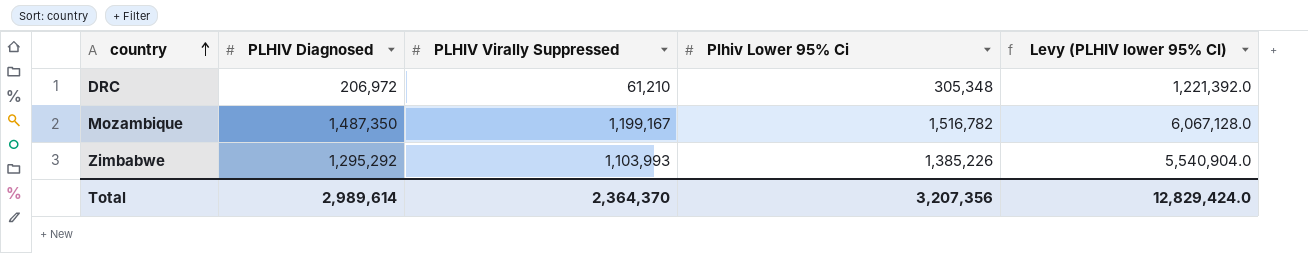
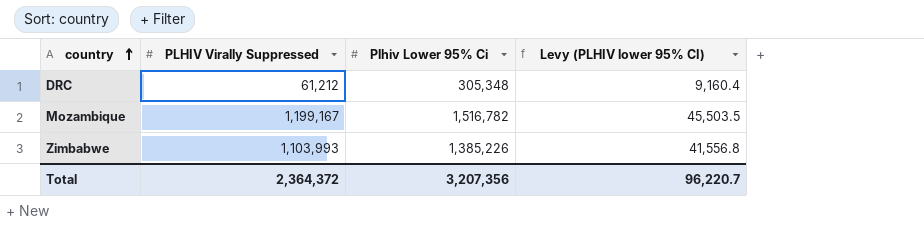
column PLHIV Diagnosed | position: 2 -> none
column Levy (PLHIV lower 95% CI) | formula: [Plhiv Lower 95% Ci] * 4 -> [Plhiv Lower 95% Ci] * 0.03
DRC | PLHIV Virally Suppressed: 61,210 -> 61,212
Total | PLHIV Virally Suppressed: 2,364,370 -> 2,364,372
Total | Levy (PLHIV lower 95% CI): 12,829,424.0 -> 96,220.7

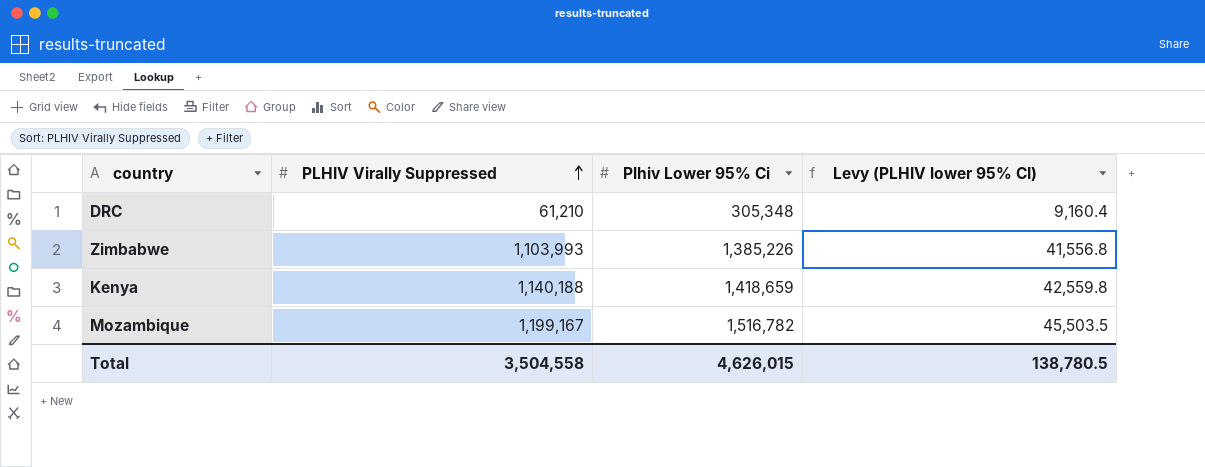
row order: country ascending -> PLHIV Virally Suppressed ascending
DRC | PLHIV Virally Suppressed: 61,212 -> 61,210
row Kenya: none -> 1,140,188 | 1,418,659 | 42,559.8
Total | PLHIV Virally Suppressed: 2,364,372 -> 3,504,558
Total | Plhiv Lower 95% Ci: 3,207,356 -> 4,626,015
Total | Levy (PLHIV lower 95% CI): 96,220.7 -> 138,780.5

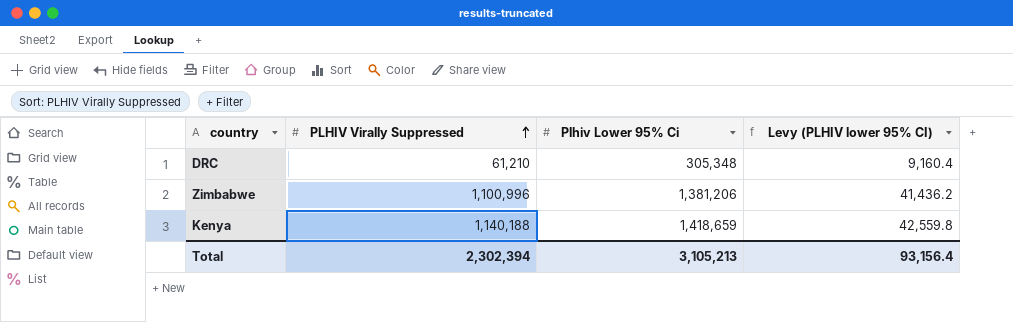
row Mozambique: 1,199,167 | 1,516,782 | 45,503.5 -> none
Zimbabwe | PLHIV Virally Suppressed: 1,103,993 -> 1,100,996
Zimbabwe | Plhiv Lower 95% Ci: 1,385,226 -> 1,381,206
Zimbabwe | Levy (PLHIV lower 95% CI): 41,556.8 -> 41,436.2
Total | PLHIV Virally Suppressed: 3,504,558 -> 2,302,394
Total | Plhiv Lower 95% Ci: 4,626,015 -> 3,105,213
Total | Levy (PLHIV lower 95% CI): 138,780.5 -> 93,156.4

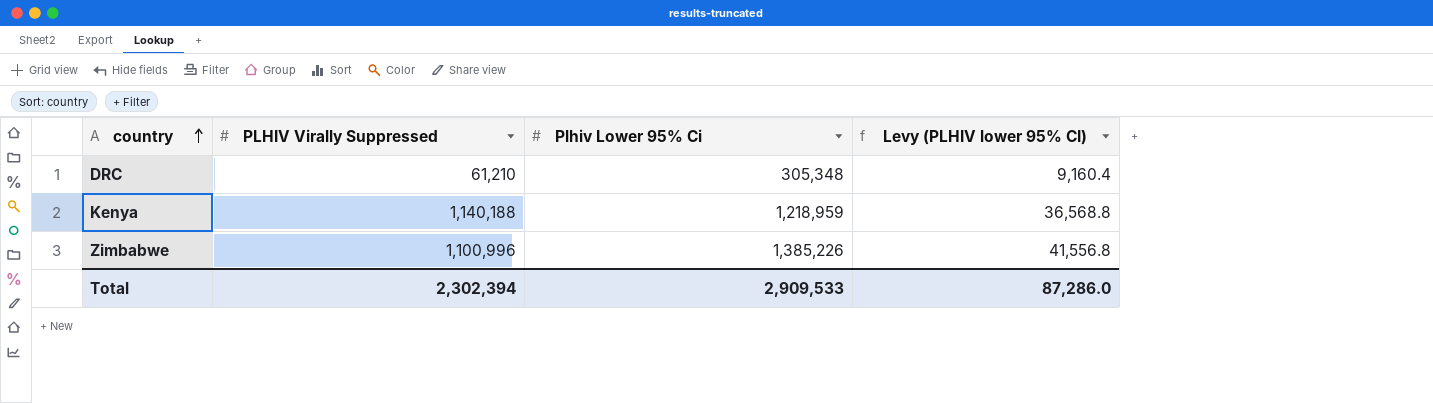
row order: PLHIV Virally Suppressed ascending -> country ascending
Kenya | Plhiv Lower 95% Ci: 1,418,659 -> 1,218,959
Kenya | Levy (PLHIV lower 95% CI): 42,559.8 -> 36,568.8
Zimbabwe | Plhiv Lower 95% Ci: 1,381,206 -> 1,385,226
Zimbabwe | Levy (PLHIV lower 95% CI): 41,436.2 -> 41,556.8
Total | Plhiv Lower 95% Ci: 3,105,213 -> 2,909,533
Total | Levy (PLHIV lower 95% CI): 93,156.4 -> 87,286.0

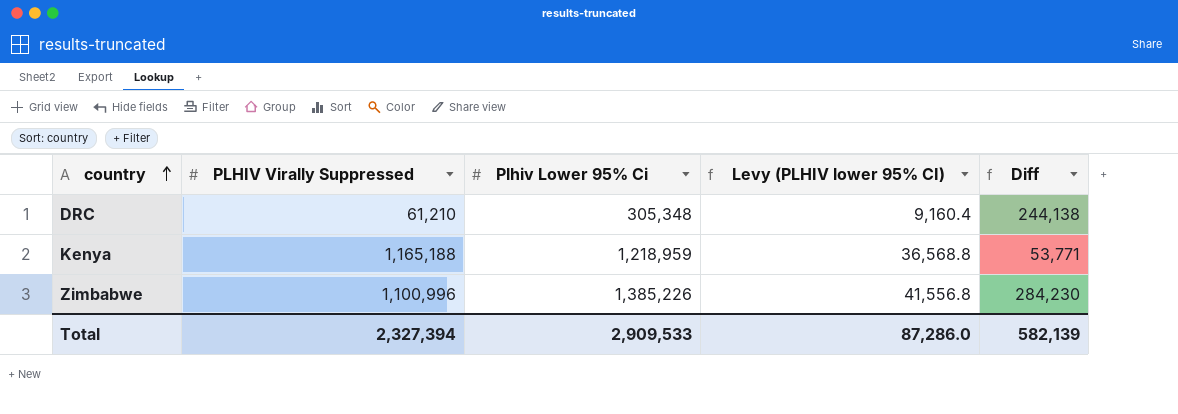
column Diff | formula: none -> [Plhiv Lower 95% Ci] - [PLHIV Virally Suppressed]
Kenya | PLHIV Virally Suppressed: 1,140,188 -> 1,165,188
Total | PLHIV Virally Suppressed: 2,302,394 -> 2,327,394

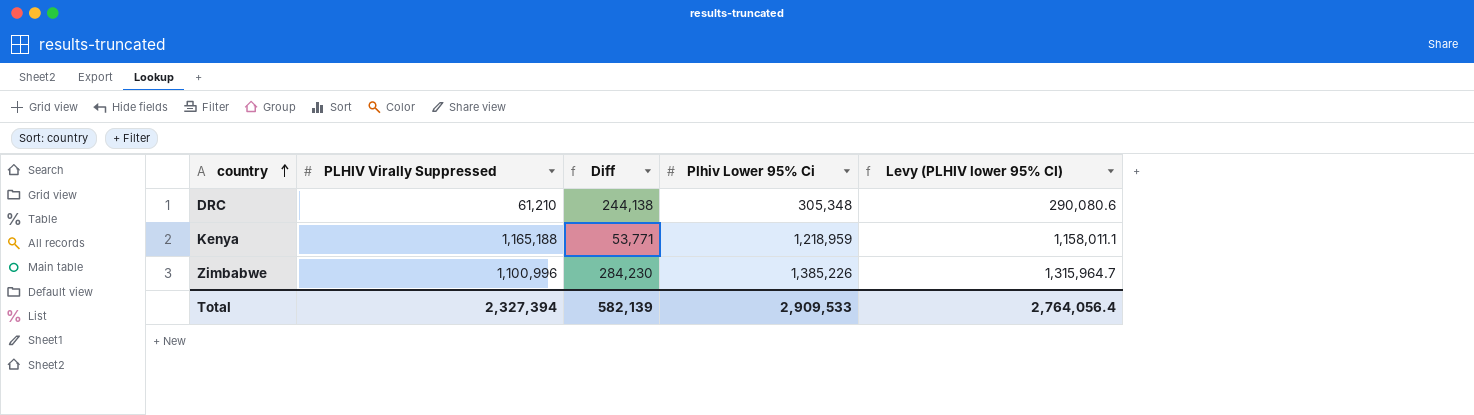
column Diff | position: 5 -> 3
column Levy (PLHIV lower 95% CI) | formula: [Plhiv Lower 95% Ci] * 0.03 -> [Plhiv Lower 95% Ci] * 0.95
Total | Levy (PLHIV lower 95% CI): 87,286.0 -> 2,764,056.4

